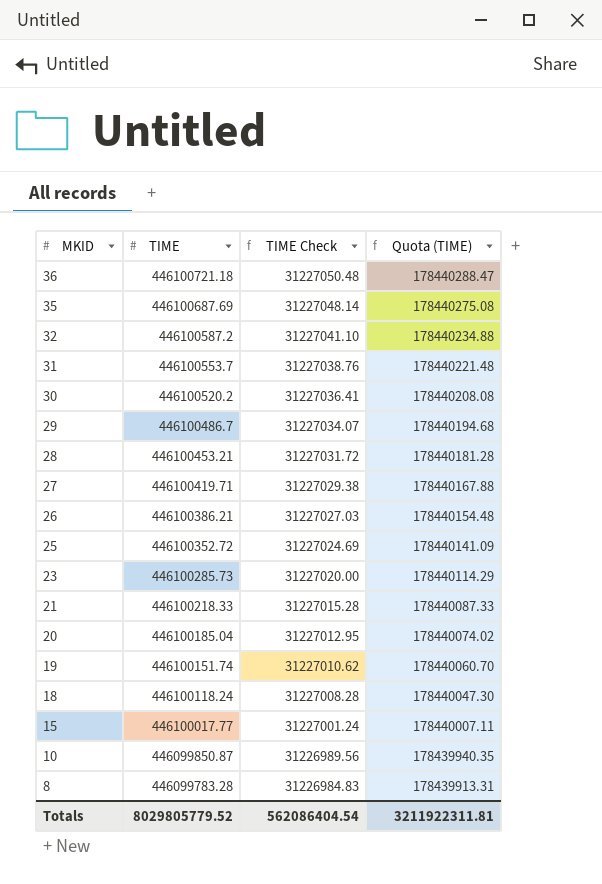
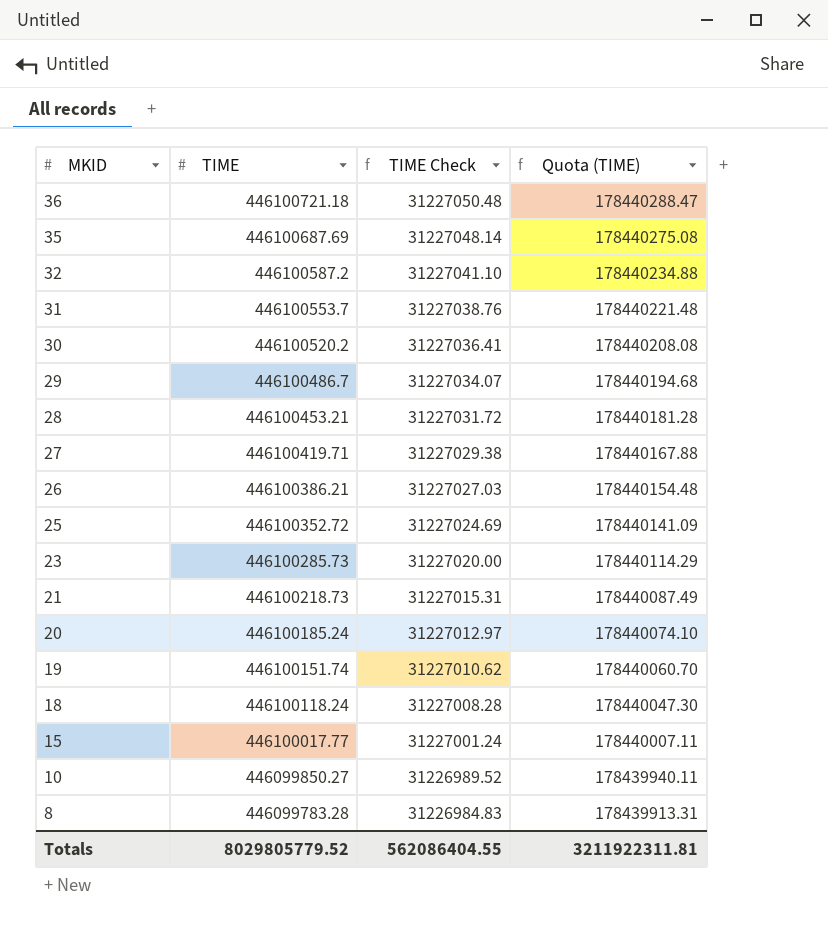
21 | TIME: 446100218.33 -> 446100218.73
21 | TIME Check: 31227015.28 -> 31227015.31
21 | Quota (TIME): 178440087.33 -> 178440087.49
20 | TIME: 446100185.04 -> 446100185.24
20 | TIME Check: 31227012.95 -> 31227012.97
20 | Quota (TIME): 178440074.02 -> 178440074.10
10 | TIME: 446099850.87 -> 446099850.27
10 | TIME Check: 31226989.56 -> 31226989.52
10 | Quota (TIME): 178439940.35 -> 178439940.11
Totals | TIME Check: 562086404.54 -> 562086404.55

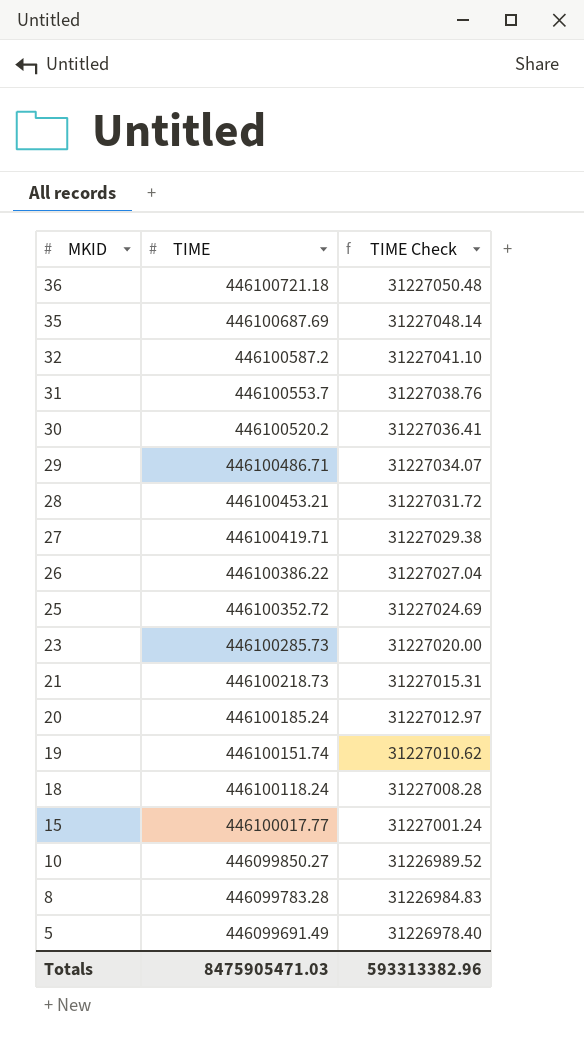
column Quota (TIME) | formula: [TIME] * 0.4 -> none
29 | TIME: 446100486.7 -> 446100486.71
26 | TIME: 446100386.21 -> 446100386.22
26 | TIME Check: 31227027.03 -> 31227027.04
row 5: none -> 446099691.49 | 31226978.40
Totals | TIME: 8029805779.52 -> 8475905471.03
Totals | TIME Check: 562086404.55 -> 593313382.96

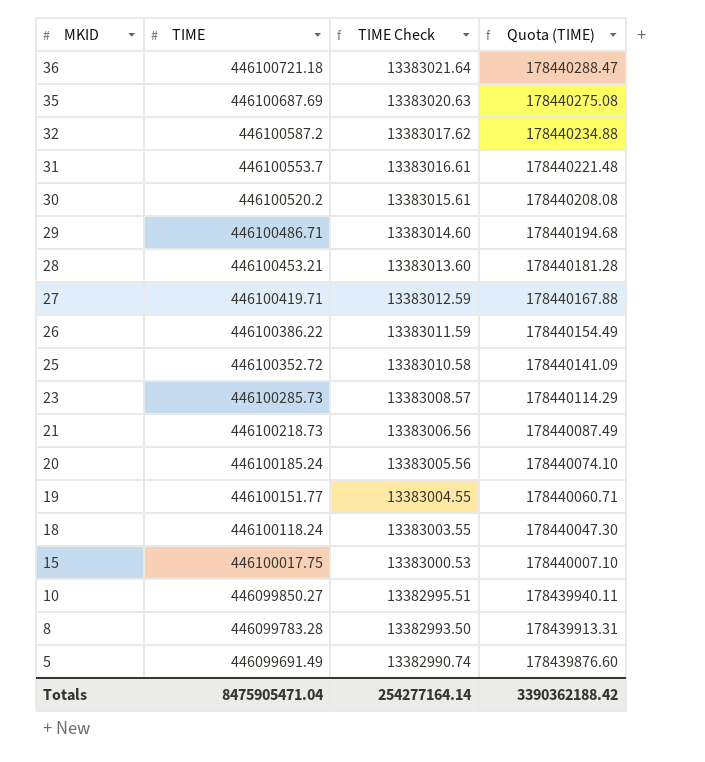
column TIME Check | formula: [TIME] * 0.07 -> [TIME] * 0.03
column Quota (TIME) | formula: none -> [TIME] * 0.4
19 | TIME: 446100151.74 -> 446100151.77
15 | TIME: 446100017.77 -> 446100017.75
Totals | TIME: 8475905471.03 -> 8475905471.04
Totals | TIME Check: 593313382.96 -> 254277164.14

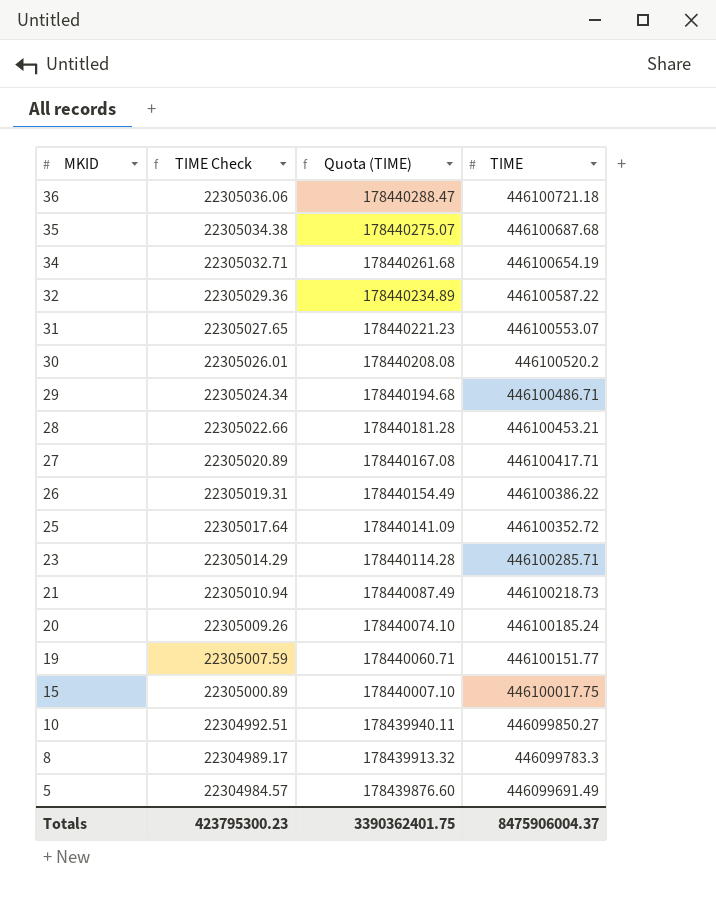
column TIME Check | formula: [TIME] * 0.03 -> [TIME] * 0.05
column TIME | position: 2 -> 4
row 18: 446100118.24 | 13383003.55 | 178440047.30 -> none
35 | Quota (TIME): 178440275.08 -> 178440275.07
35 | TIME: 446100687.69 -> 446100687.68
row 34: none -> 22305032.71 | 178440261.68 | 446100654.19
32 | Quota (TIME): 178440234.88 -> 178440234.89
32 | TIME: 446100587.2 -> 446100587.22
31 | Quota (TIME): 178440221.48 -> 178440221.23
31 | TIME: 446100553.7 -> 446100553.07
27 | Quota (TIME): 178440167.88 -> 178440167.08
27 | TIME: 446100419.71 -> 446100417.71
23 | Quota (TIME): 178440114.29 -> 178440114.28
23 | TIME: 446100285.73 -> 446100285.71
8 | Quota (TIME): 178439913.31 -> 178439913.32
8 | TIME: 446099783.28 -> 446099783.3
Totals | TIME Check: 254277164.14 -> 423795300.23
Totals | Quota (TIME): 3390362188.42 -> 3390362401.75
Totals | TIME: 8475905471.04 -> 8475906004.37

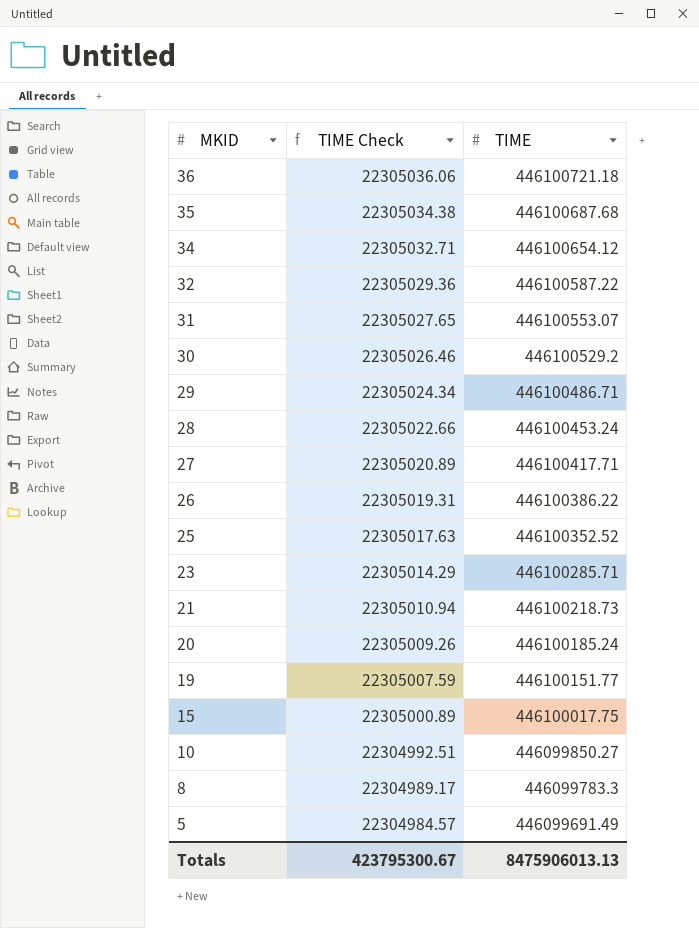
column Quota (TIME) | formula: [TIME] * 0.4 -> none
34 | TIME: 446100654.19 -> 446100654.12
30 | TIME Check: 22305026.01 -> 22305026.46
30 | TIME: 446100520.2 -> 446100529.2
28 | TIME: 446100453.21 -> 446100453.24
25 | TIME Check: 22305017.64 -> 22305017.63
25 | TIME: 446100352.72 -> 446100352.52
Totals | TIME Check: 423795300.23 -> 423795300.67
Totals | TIME: 8475906004.37 -> 8475906013.13

